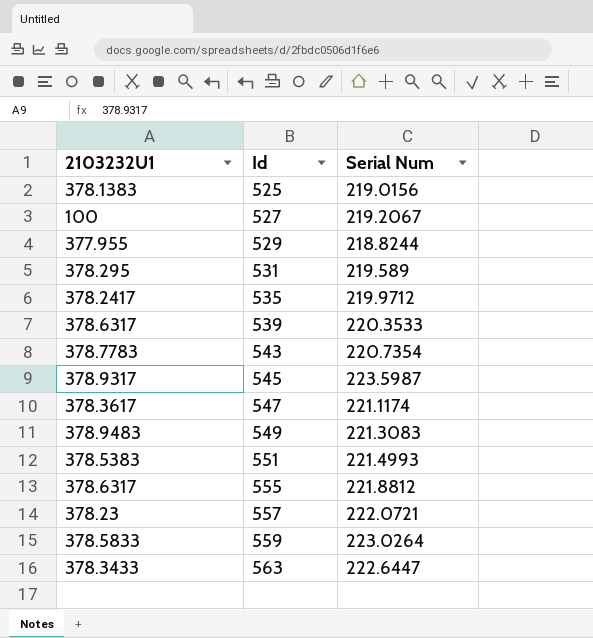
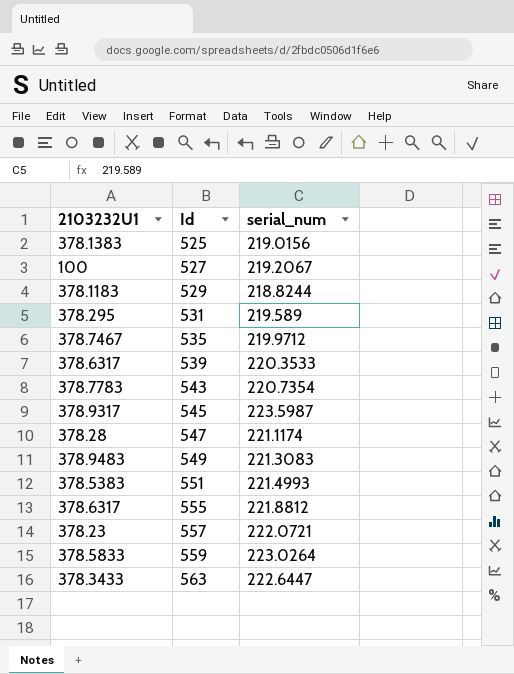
column name: Serial Num -> serial_num
529 | 2103232U1: 377.955 -> 378.1183
535 | 2103232U1: 378.2417 -> 378.7467
547 | 2103232U1: 378.3617 -> 378.28

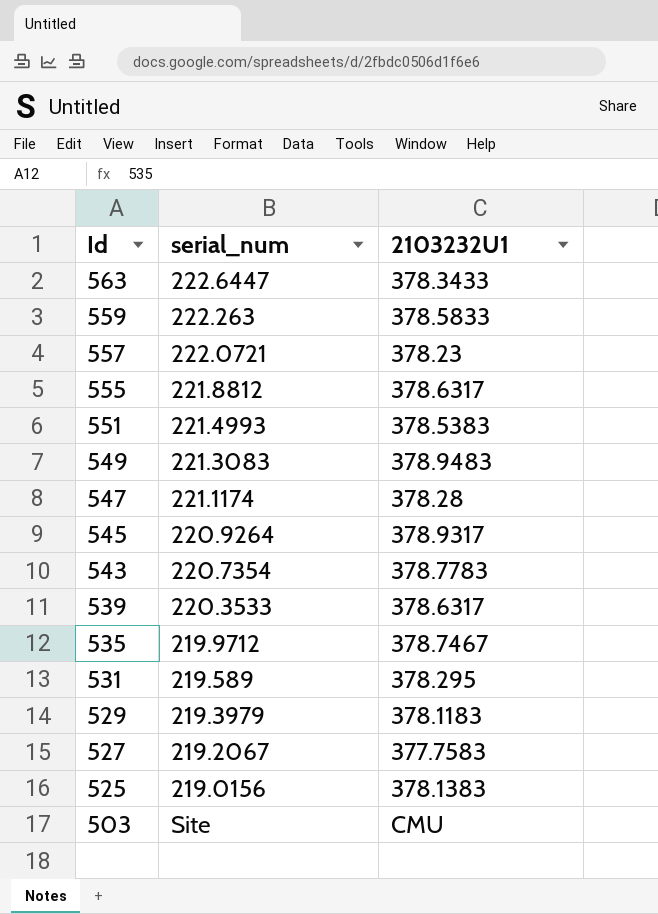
row order: Id ascending -> Id descending
column 2103232U1 | position: 1 -> 3
559 | serial_num: 223.0264 -> 222.263
545 | serial_num: 223.5987 -> 220.9264
529 | serial_num: 218.8244 -> 219.3979
527 | 2103232U1: 100 -> 377.7583
row 503: none -> Site | CMU

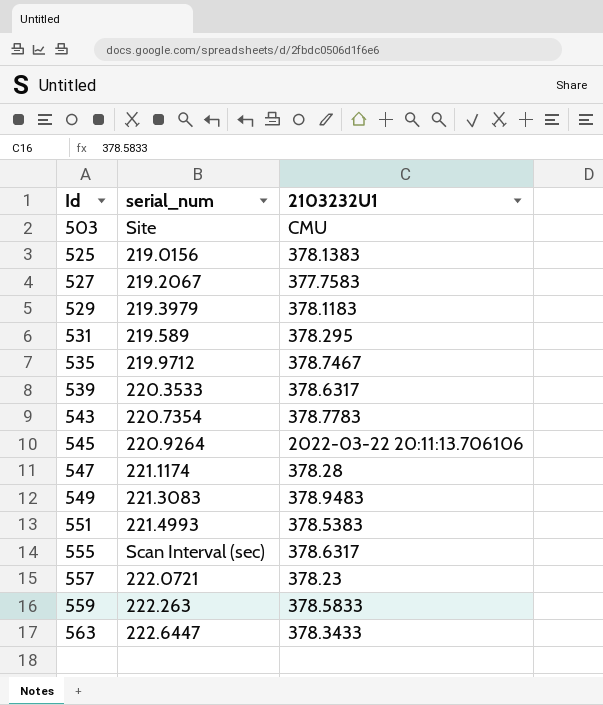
row order: Id descending -> Id ascending
545 | 2103232U1: 378.9317 -> 2022-03-22 20:11:13.706106
555 | serial_num: 221.8812 -> Scan Interval (sec)

